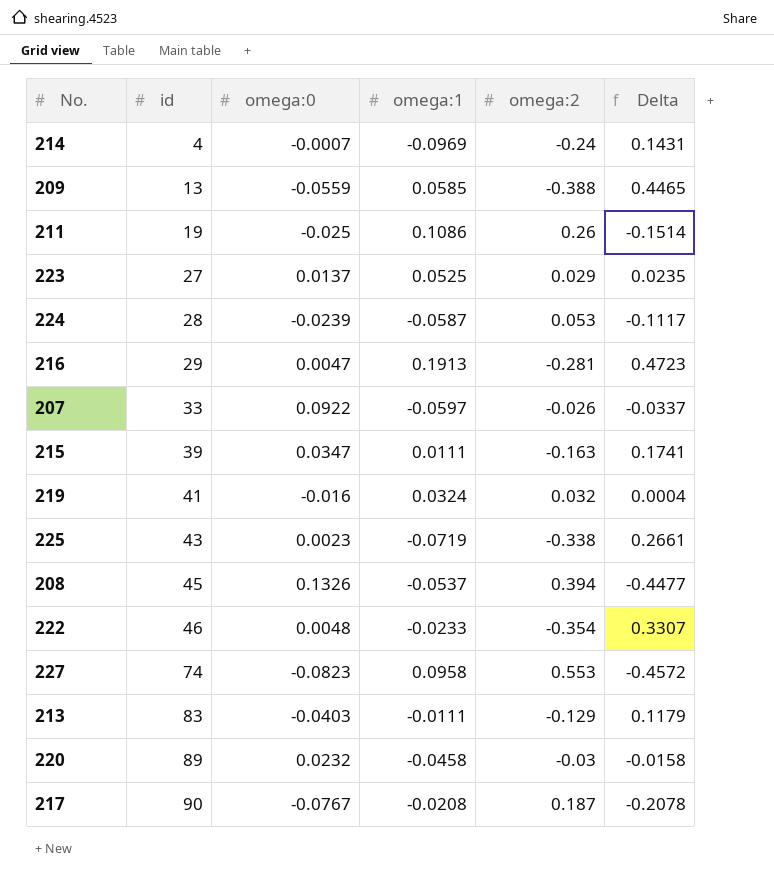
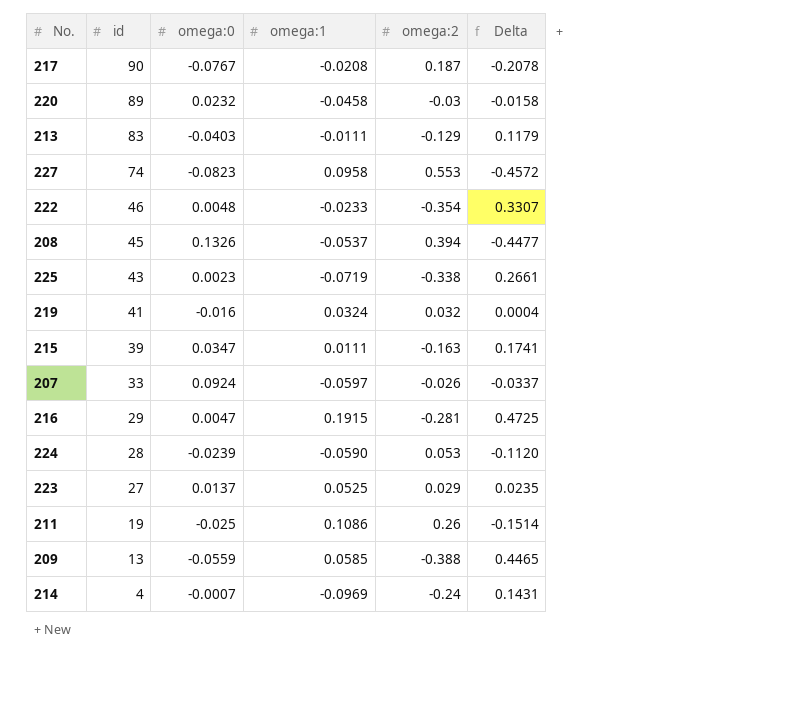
row order: id ascending -> id descending
207 | omega:0: 0.0922 -> 0.0924
216 | omega:1: 0.1913 -> 0.1915
216 | Delta: 0.4723 -> 0.4725
224 | omega:1: -0.0587 -> -0.0590
224 | Delta: -0.1117 -> -0.1120

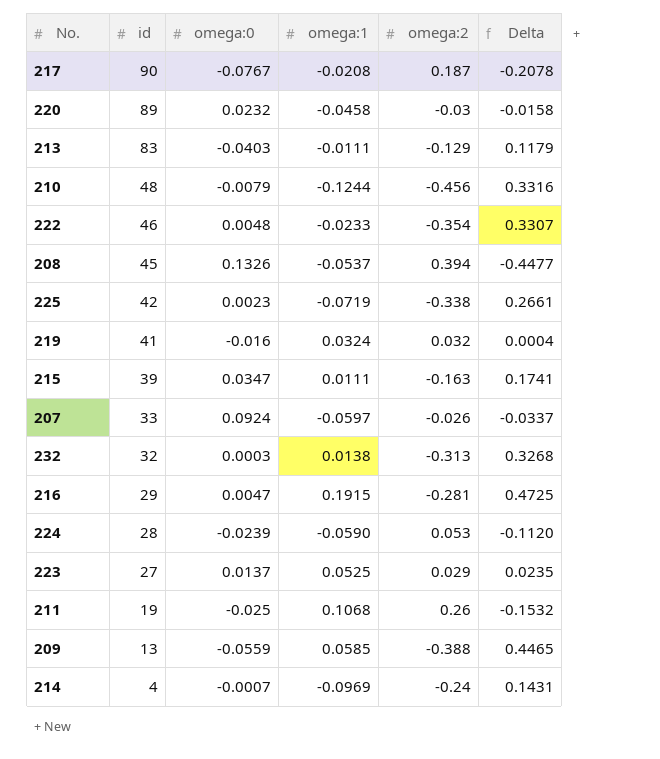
row 227: 74 | -0.0823 | 0.0958 | 0.553 | -0.4572 -> none
row 210: none -> 48 | -0.0079 | -0.1244 | -0.456 | 0.3316
225 | id: 43 -> 42
row 232: none -> 32 | 0.0003 | 0.0138 | -0.313 | 0.3268
211 | omega:1: 0.1086 -> 0.1068
211 | Delta: -0.1514 -> -0.1532

